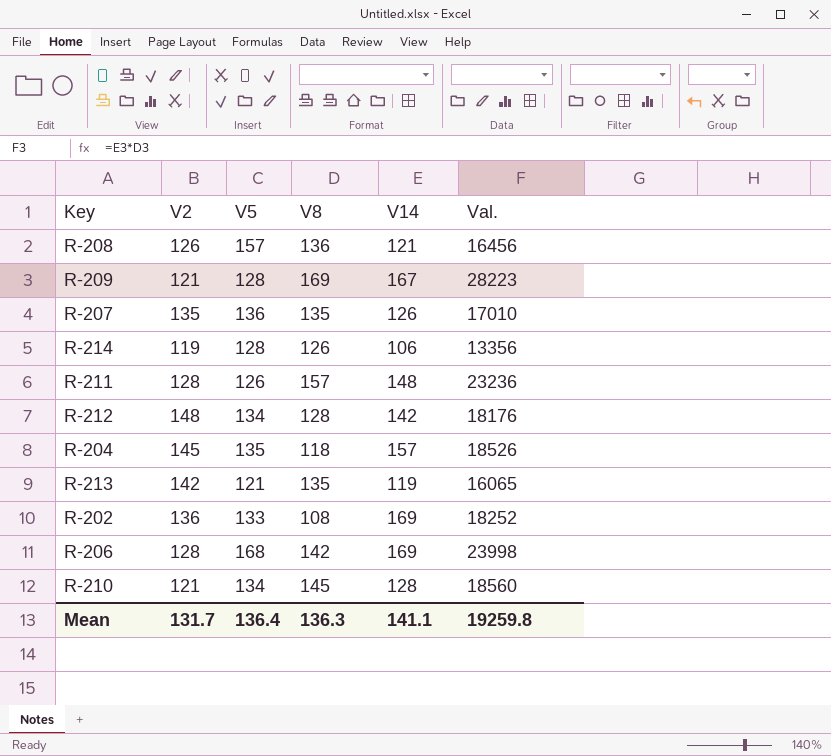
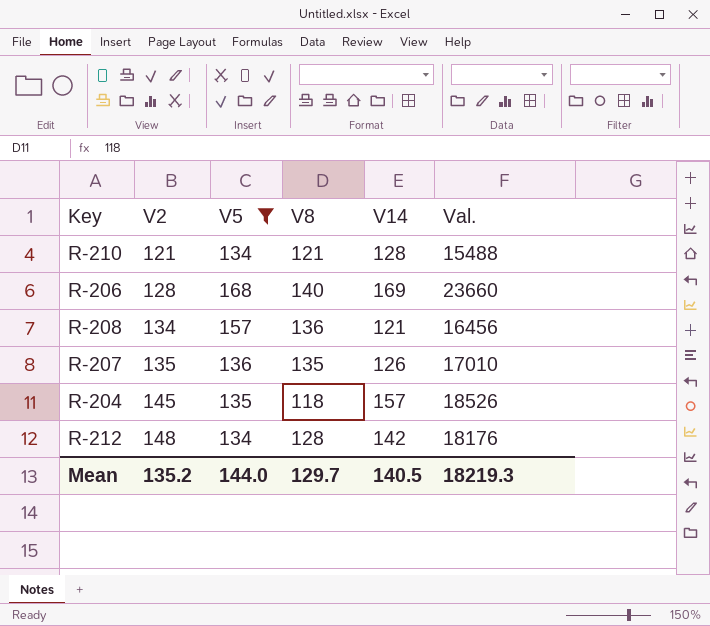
filter: none -> V5 >= 134
row order: none -> V2 ascending
R-210 | V8: 145 -> 121
R-210 | Val.: 18560 -> 15488
R-206 | V8: 142 -> 140
R-206 | Val.: 23998 -> 23660
R-208 | V2: 126 -> 134
Mean | V2: 131.7 -> 135.2
Mean | V5: 136.4 -> 144.0
Mean | V8: 136.3 -> 129.7
Mean | V14: 141.1 -> 140.5
Mean | Val.: 19259.8 -> 18219.3

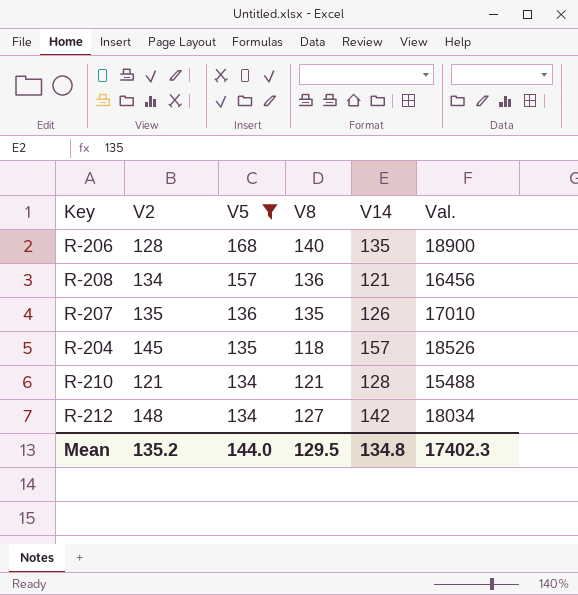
row order: V2 ascending -> V5 descending
R-206 | V14: 169 -> 135
R-206 | Val.: 23660 -> 18900
R-212 | V8: 128 -> 127
R-212 | Val.: 18176 -> 18034
Mean | V8: 129.7 -> 129.5
Mean | V14: 140.5 -> 134.8
Mean | Val.: 18219.3 -> 17402.3

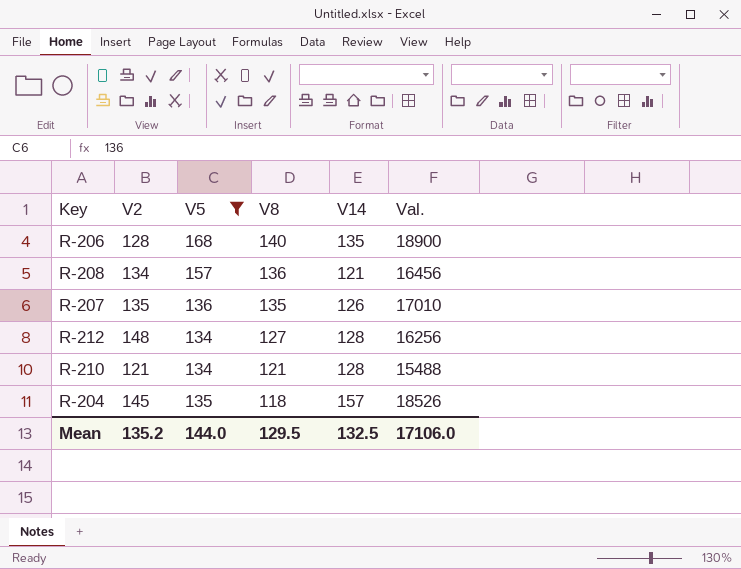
row order: V5 descending -> V8 descending
R-212 | V14: 142 -> 128
R-212 | Val.: 18034 -> 16256
Mean | V14: 134.8 -> 132.5
Mean | Val.: 17402.3 -> 17106.0

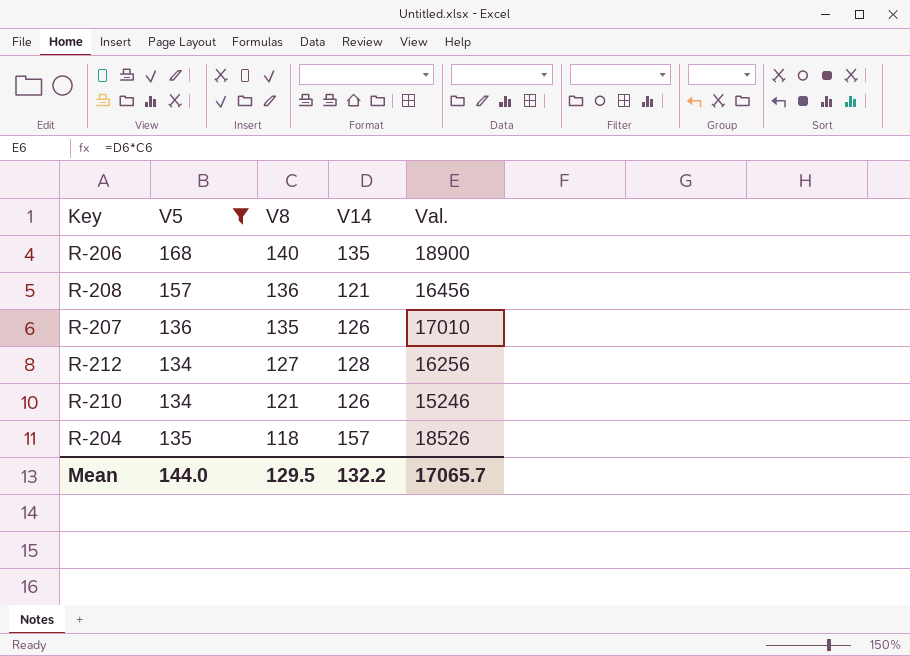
column V2 | position: 2 -> none
R-210 | V14: 128 -> 126
R-210 | Val.: 15488 -> 15246
Mean | V14: 132.5 -> 132.2
Mean | Val.: 17106.0 -> 17065.7

